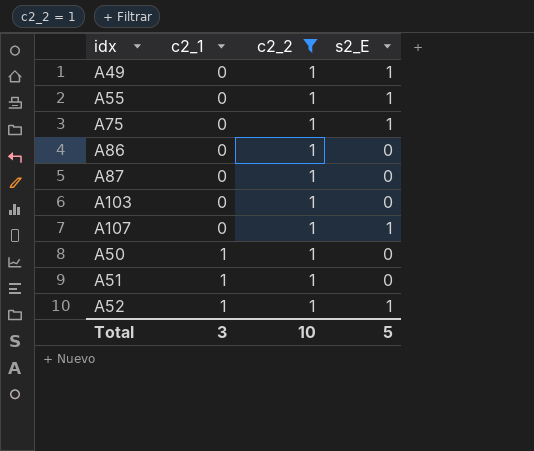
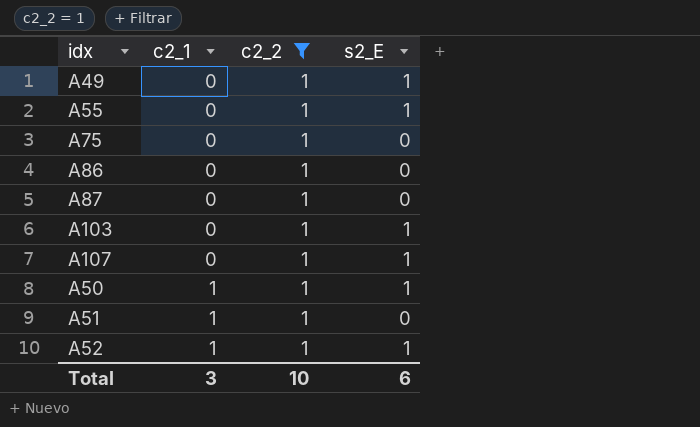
A75 | s2_E: 1 -> 0
A103 | s2_E: 0 -> 1
A50 | s2_E: 0 -> 1
Total | s2_E: 5 -> 6

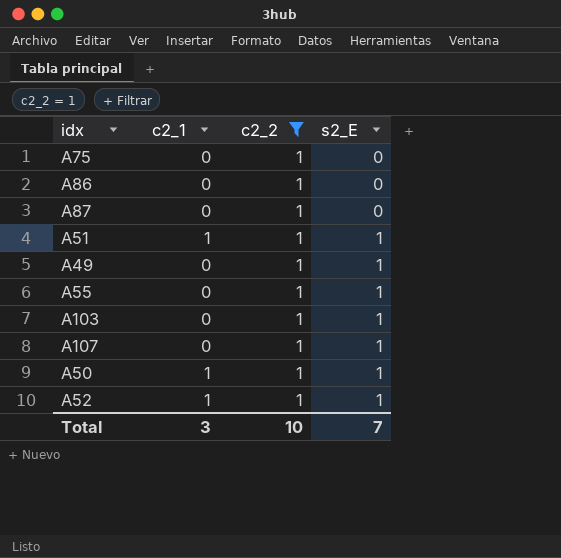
row order: c2_1 ascending -> s2_E ascending
A51 | s2_E: 0 -> 1
Total | s2_E: 6 -> 7

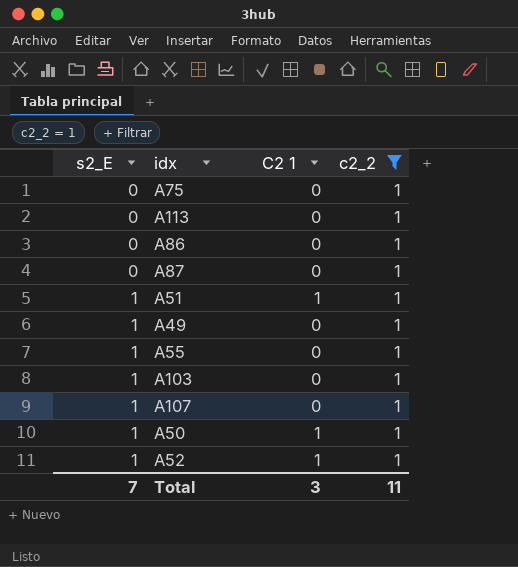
column s2_E | position: 4 -> 1
column name: c2_1 -> C2 1
row A113: none -> 0 | 0 | 1
Total | c2_2: 10 -> 11

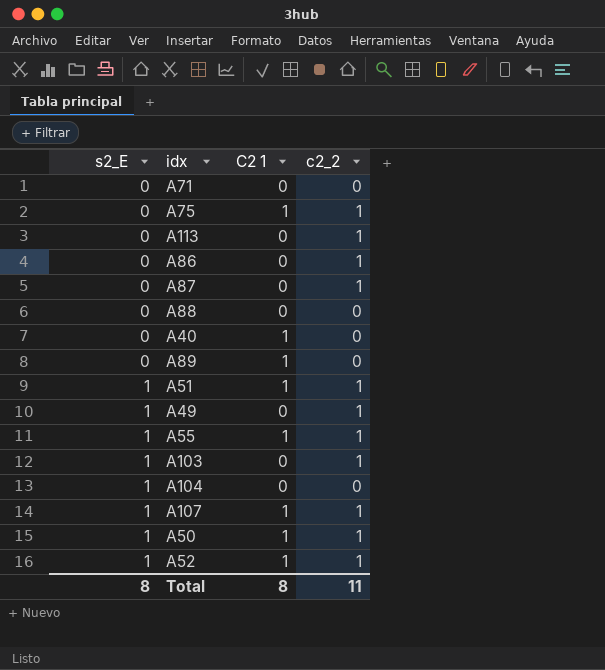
filter: c2_2 = 1 -> none
A75 | C2 1: 0 -> 1
A55 | C2 1: 0 -> 1
A107 | C2 1: 0 -> 1
Total | s2_E: 7 -> 8
Total | C2 1: 3 -> 8

